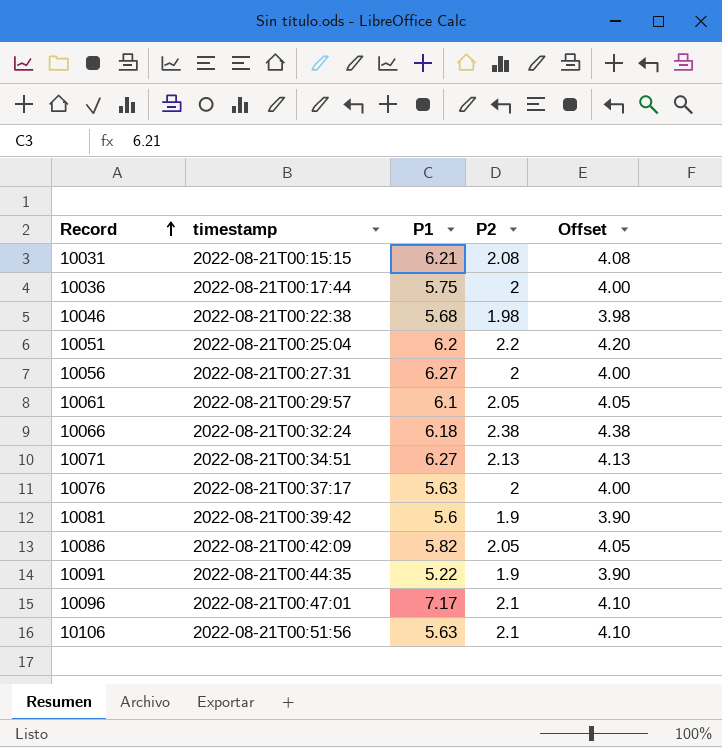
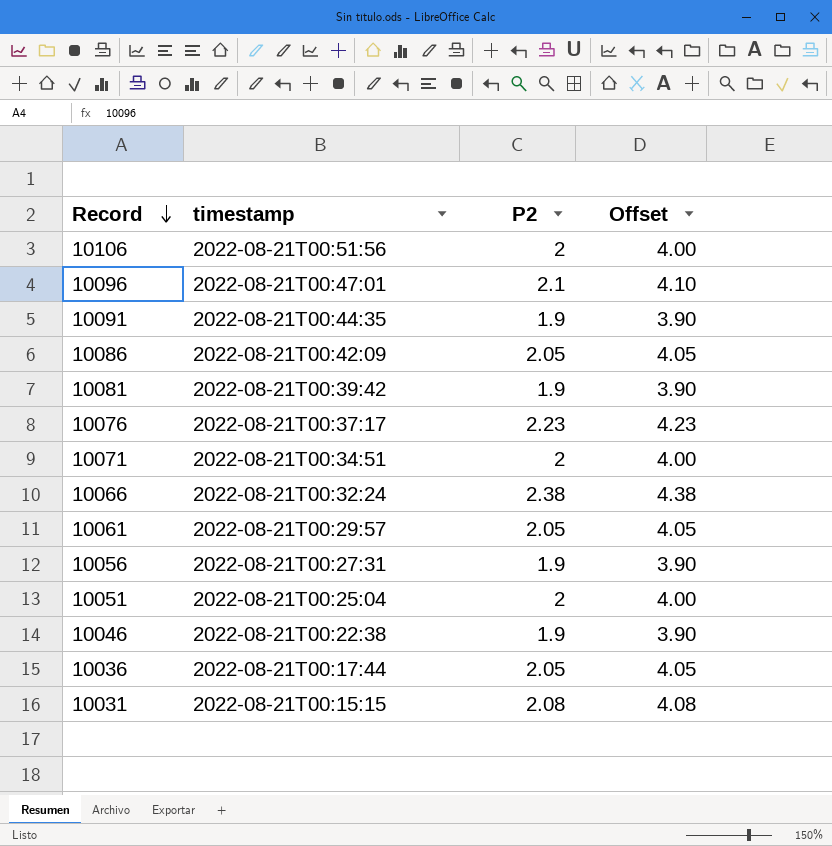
row order: Record ascending -> Record descending
column P1 | position: 3 -> none
10106 | P2: 2.1 -> 2
10106 | Offset: 4.10 -> 4.00
10076 | P2: 2 -> 2.23
10076 | Offset: 4.00 -> 4.23
10071 | P2: 2.13 -> 2
10071 | Offset: 4.13 -> 4.00
10056 | P2: 2 -> 1.9
10056 | Offset: 4.00 -> 3.90
10051 | P2: 2.2 -> 2
10051 | Offset: 4.20 -> 4.00
10046 | P2: 1.98 -> 1.9
10046 | Offset: 3.98 -> 3.90
10036 | P2: 2 -> 2.05
10036 | Offset: 4.00 -> 4.05

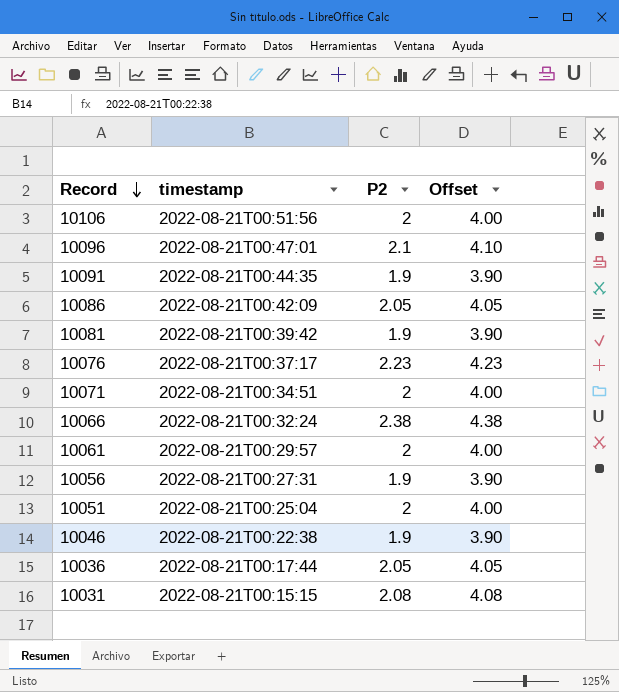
10061 | P2: 2.05 -> 2
10061 | Offset: 4.05 -> 4.00

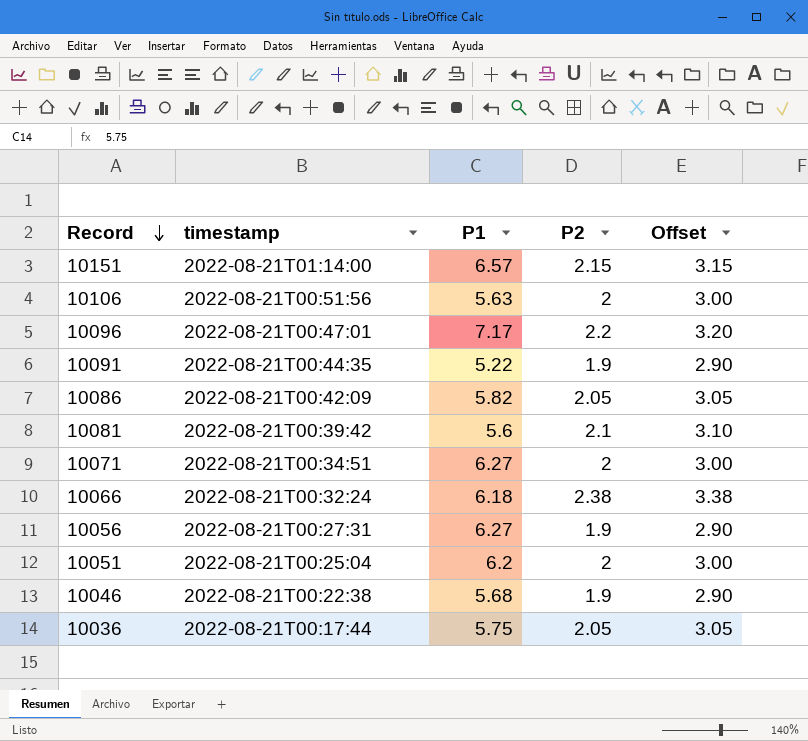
column P1 | position: none -> 3
column Offset | formula: [P2] + 2 -> [P2] + 1
row 10076: 2022-08-21T00:37:17 | 2.23 | 4.23 -> none
row 10061: 2022-08-21T00:29:57 | 2 | 4.00 -> none
row 10031: 2022-08-21T00:15:15 | 2.08 | 4.08 -> none
row 10151: none -> 2022-08-21T01:14:00 | 6.57 | 2.15 | 3.15
10096 | P2: 2.1 -> 2.2
10081 | P2: 1.9 -> 2.1

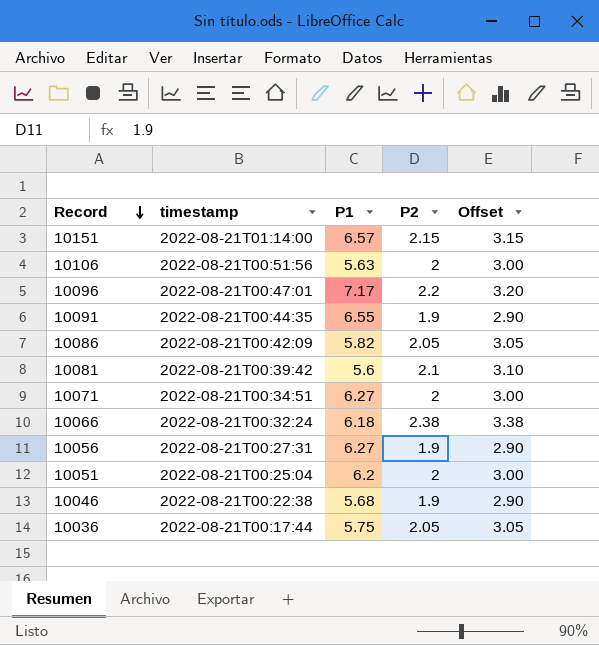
10091 | P1: 5.22 -> 6.55

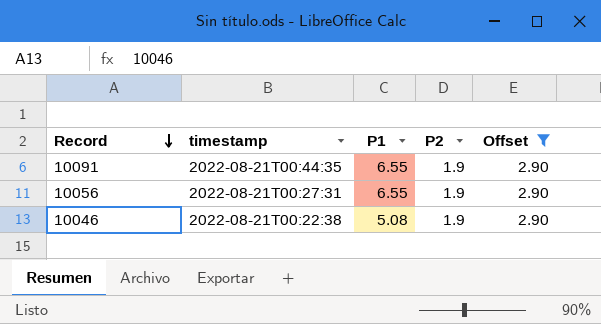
filter: none -> Offset = 2.90
10056 | P1: 6.27 -> 6.55
10046 | P1: 5.68 -> 5.08

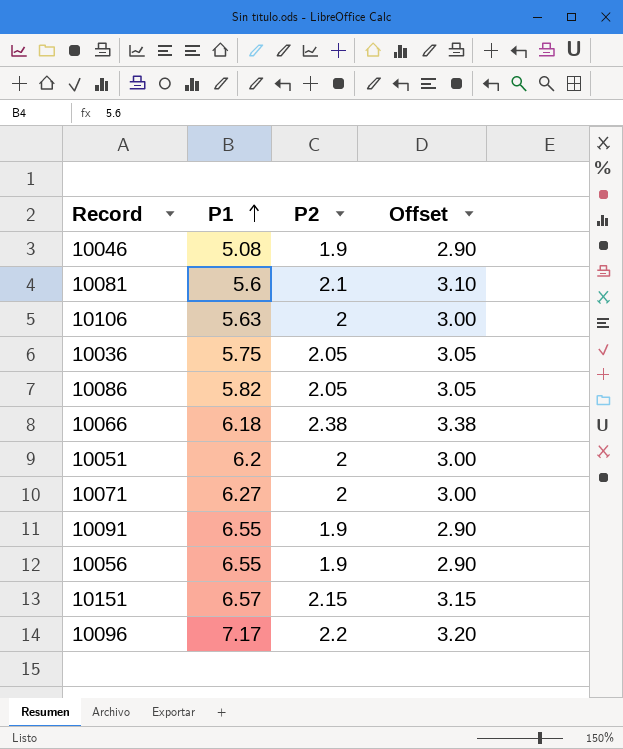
filter: Offset = 2.90 -> none
row order: Record descending -> P1 ascending
column timestamp | position: 2 -> none

